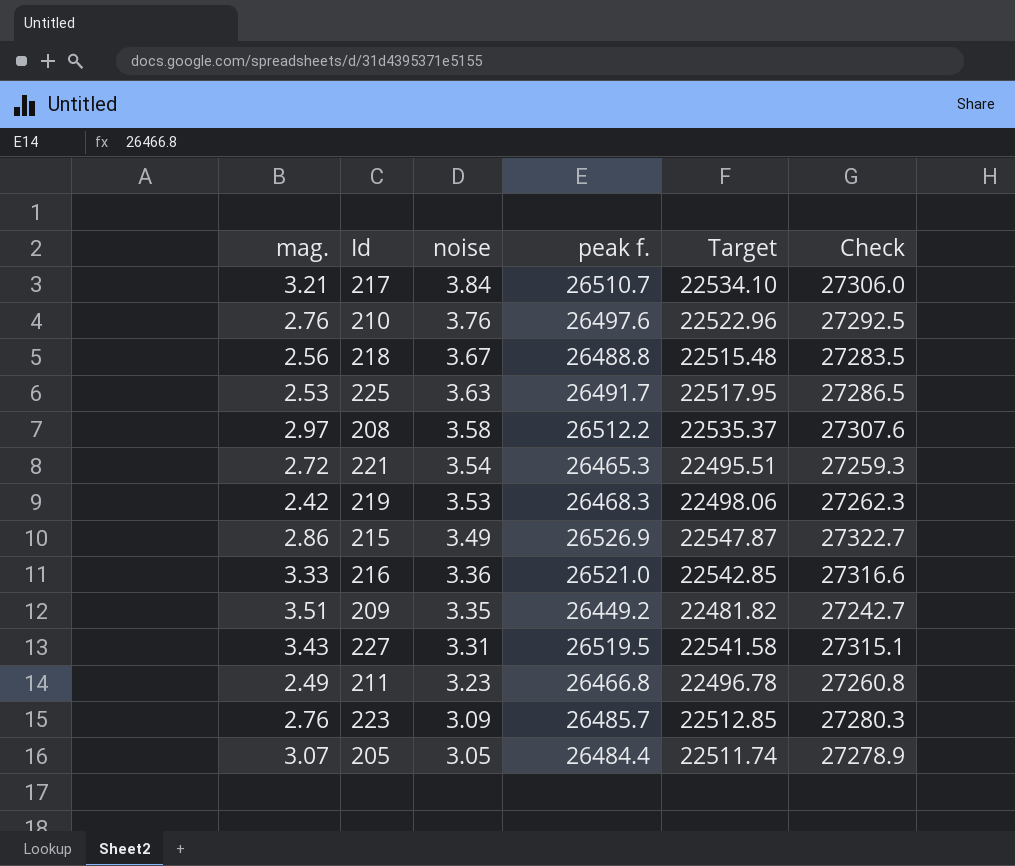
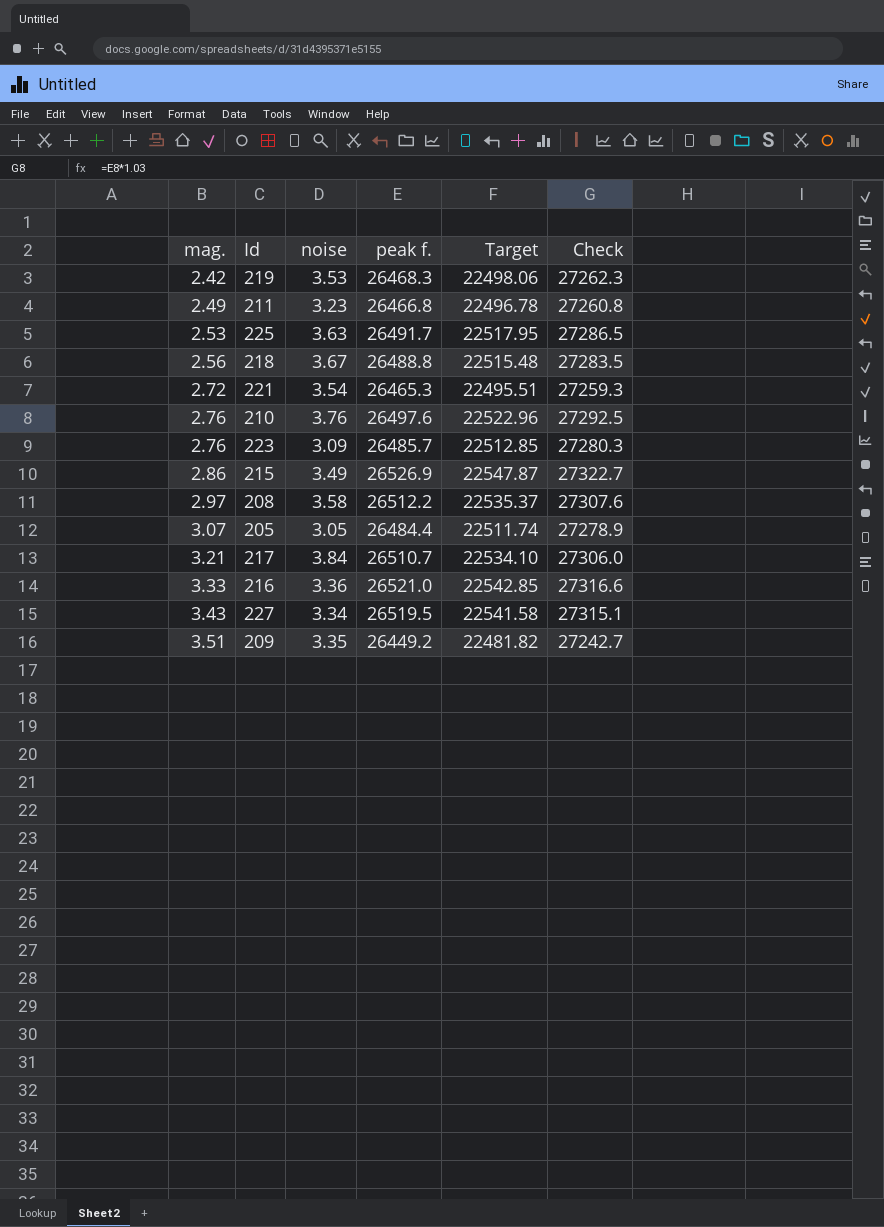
row order: noise descending -> mag. ascending
227 | noise: 3.31 -> 3.34

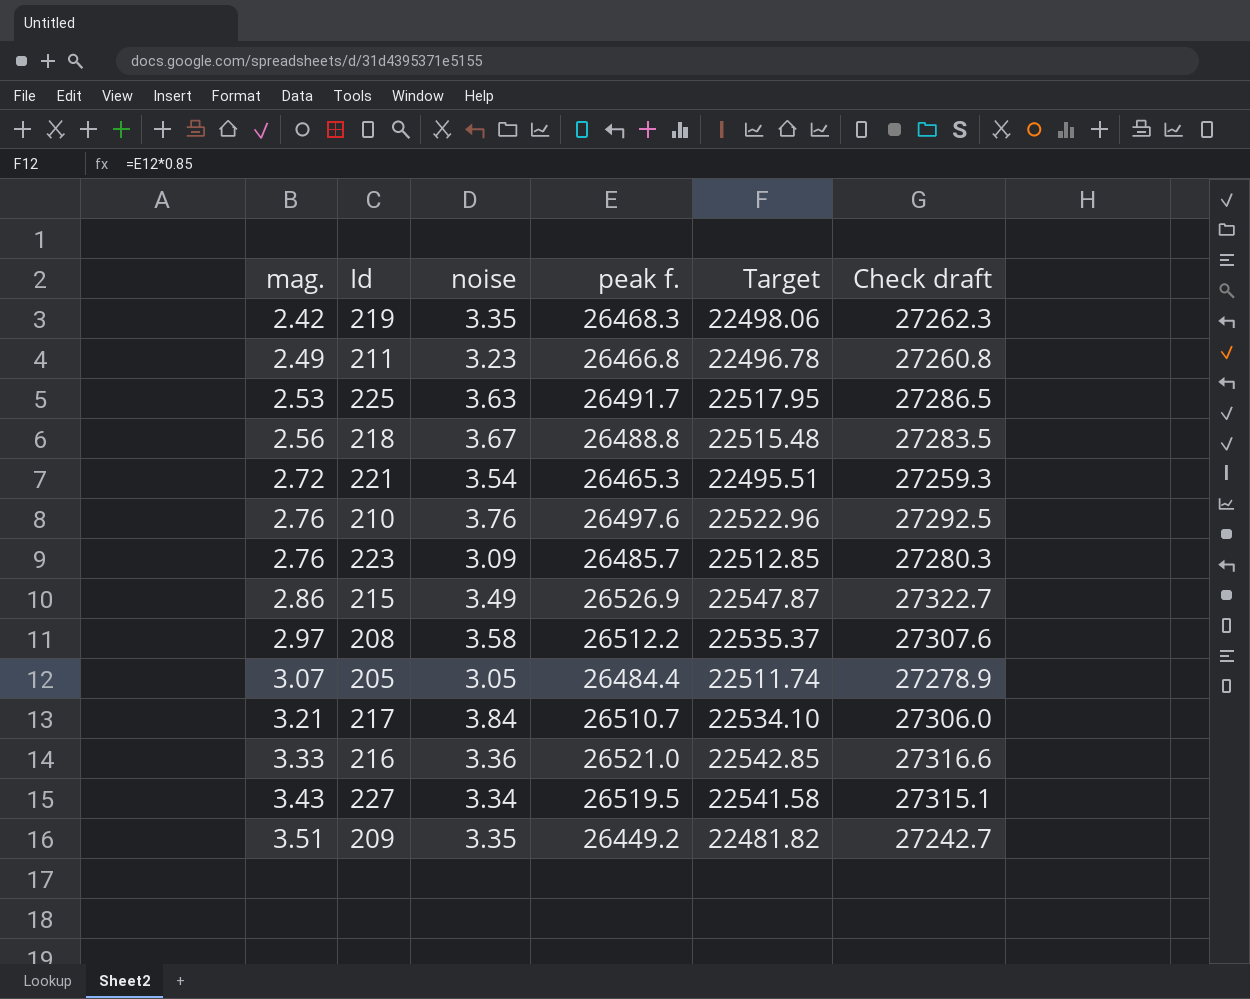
column name: Check -> Check draft
219 | noise: 3.53 -> 3.35

